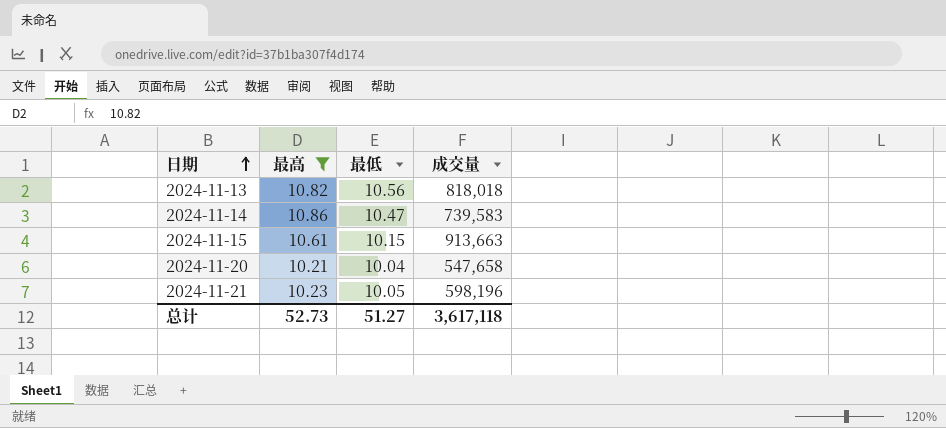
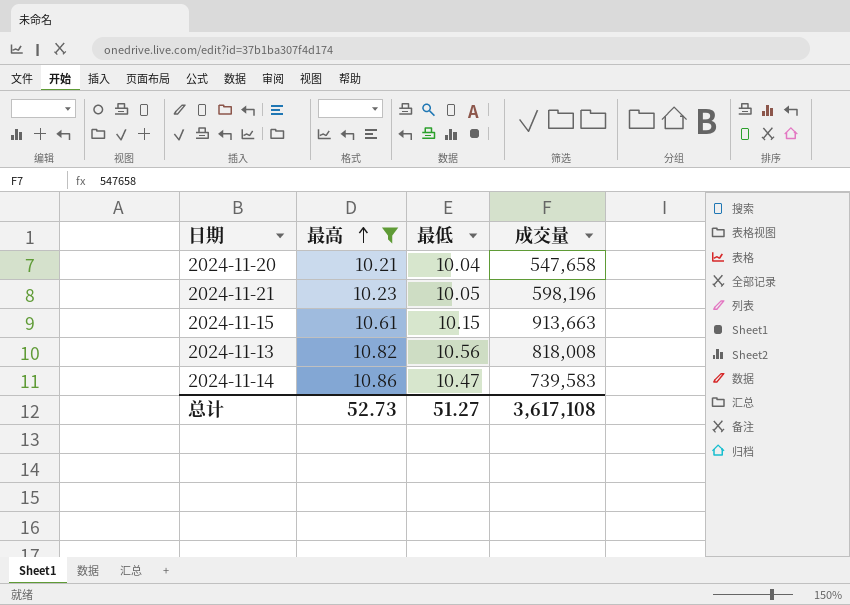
row order: 日期 ascending -> 最高 ascending
2024-11-13 | 成交量: 818,018 -> 818,008
总计 | 成交量: 3,617,118 -> 3,617,108

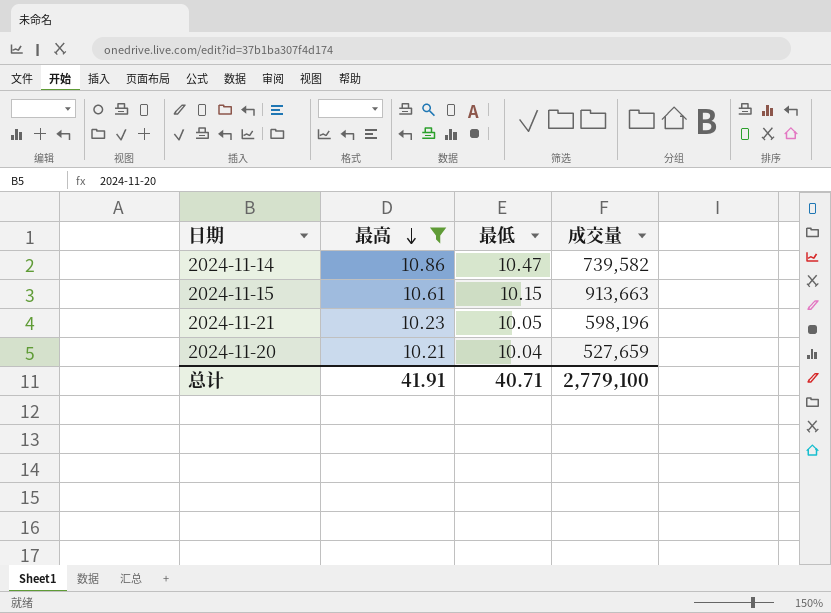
row order: 最高 ascending -> 最高 descending
row 2024-11-13: 10.82 | 10.56 | 818,008 -> none
2024-11-14 | 成交量: 739,583 -> 739,582
2024-11-20 | 成交量: 547,658 -> 527,659
总计 | 最高: 52.73 -> 41.91
总计 | 最低: 51.27 -> 40.71
总计 | 成交量: 3,617,108 -> 2,779,100

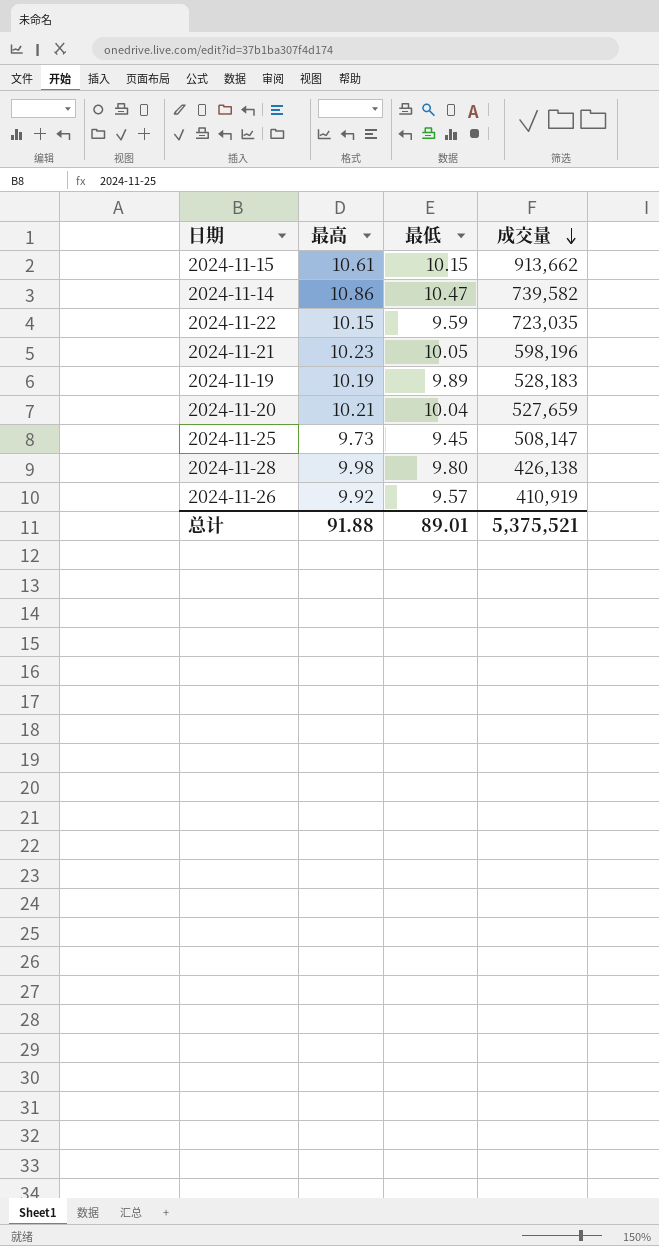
filter: 最高 >= 10.21 -> none
row order: 最高 descending -> 成交量 descending
2024-11-15 | 成交量: 913,663 -> 913,662
总计 | 最高: 41.91 -> 91.88
总计 | 最低: 40.71 -> 89.01
总计 | 成交量: 2,779,100 -> 5,375,521

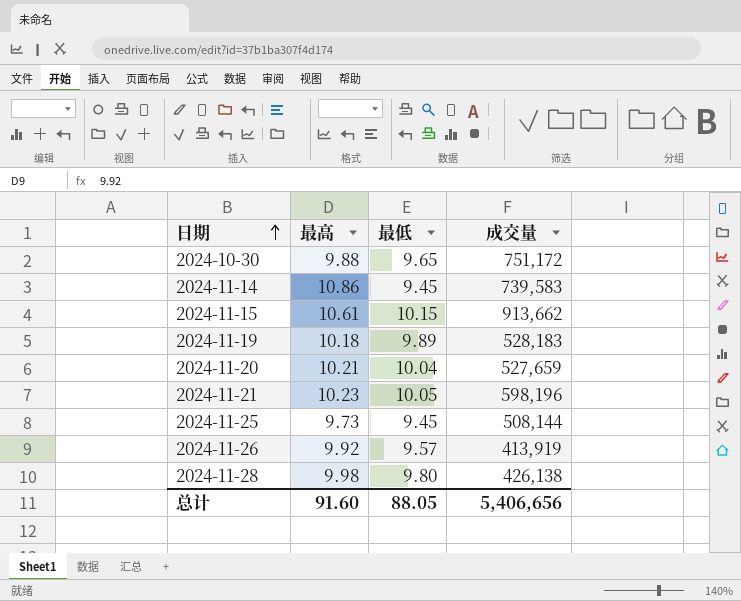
row order: 成交量 descending -> 日期 ascending
row 2024-11-22: 10.15 | 9.59 | 723,035 -> none
row 2024-10-30: none -> 9.88 | 9.65 | 751,172
2024-11-14 | 最低: 10.47 -> 9.45
2024-11-14 | 成交量: 739,582 -> 739,583
2024-11-19 | 最高: 10.19 -> 10.18
2024-11-25 | 成交量: 508,147 -> 508,144
2024-11-26 | 成交量: 410,919 -> 413,919
总计 | 最高: 91.88 -> 91.60
总计 | 最低: 89.01 -> 88.05
总计 | 成交量: 5,375,521 -> 5,406,656

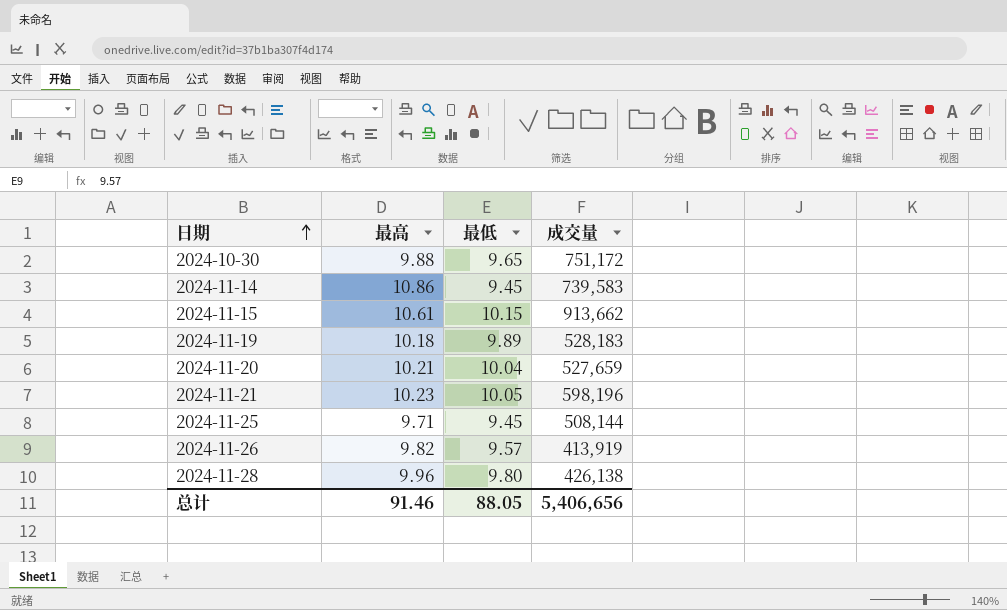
2024-11-25 | 最高: 9.73 -> 9.71
2024-11-26 | 最高: 9.92 -> 9.82
2024-11-28 | 最高: 9.98 -> 9.96
总计 | 最高: 91.60 -> 91.46

